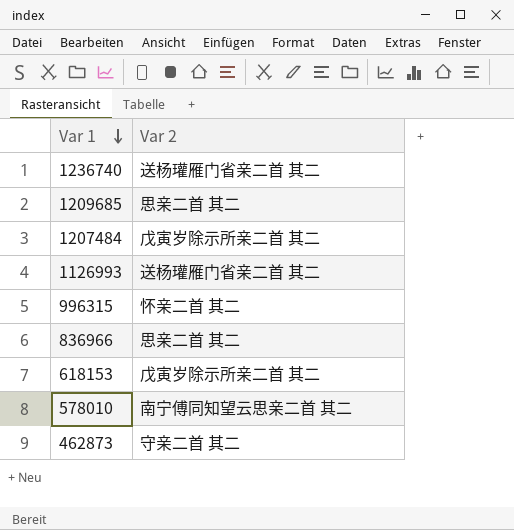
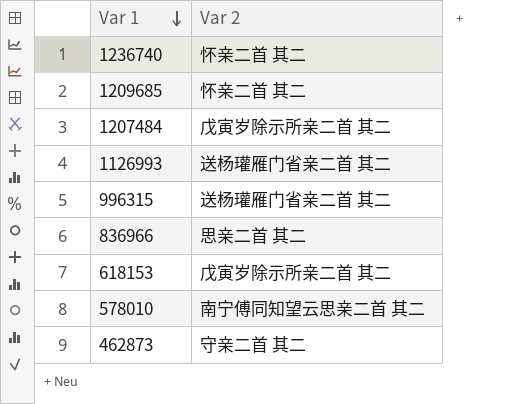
1236740 | Var 2: 送杨瓘雁门省亲二首 其二 -> 怀亲二首 其二
1209685 | Var 2: 思亲二首 其二 -> 怀亲二首 其二
996315 | Var 2: 怀亲二首 其二 -> 送杨瓘雁门省亲二首 其二

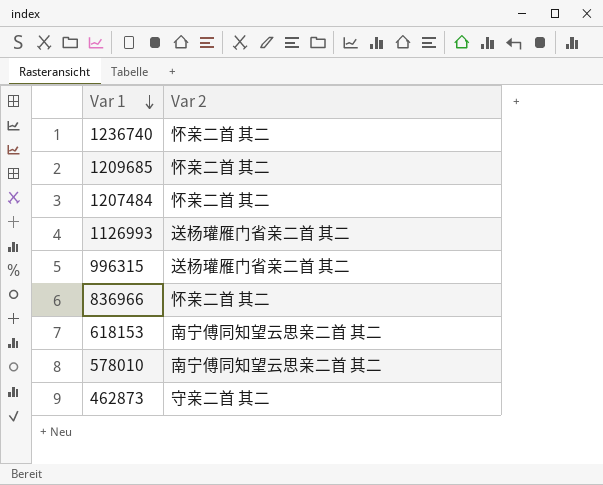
1207484 | Var 2: 戊寅岁除示所亲二首 其二 -> 怀亲二首 其二
836966 | Var 2: 思亲二首 其二 -> 怀亲二首 其二
618153 | Var 2: 戊寅岁除示所亲二首 其二 -> 南宁傅同知望云思亲二首 其二

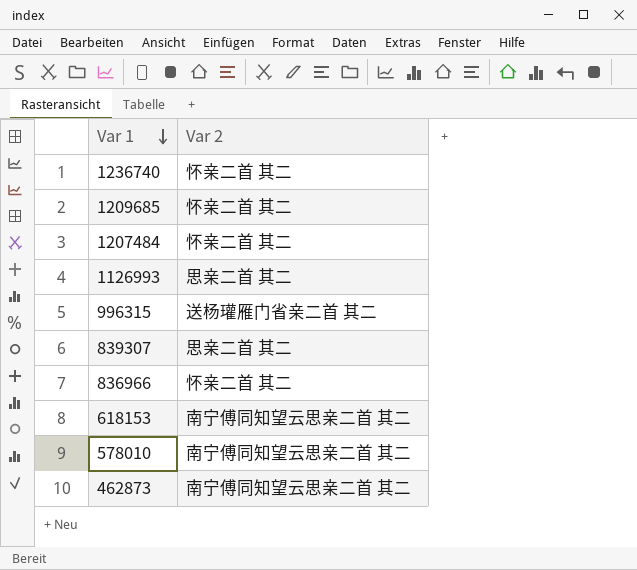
1126993 | Var 2: 送杨瓘雁门省亲二首 其二 -> 思亲二首 其二
row 839307: none -> 思亲二首 其二
462873 | Var 2: 守亲二首 其二 -> 南宁傅同知望云思亲二首 其二

